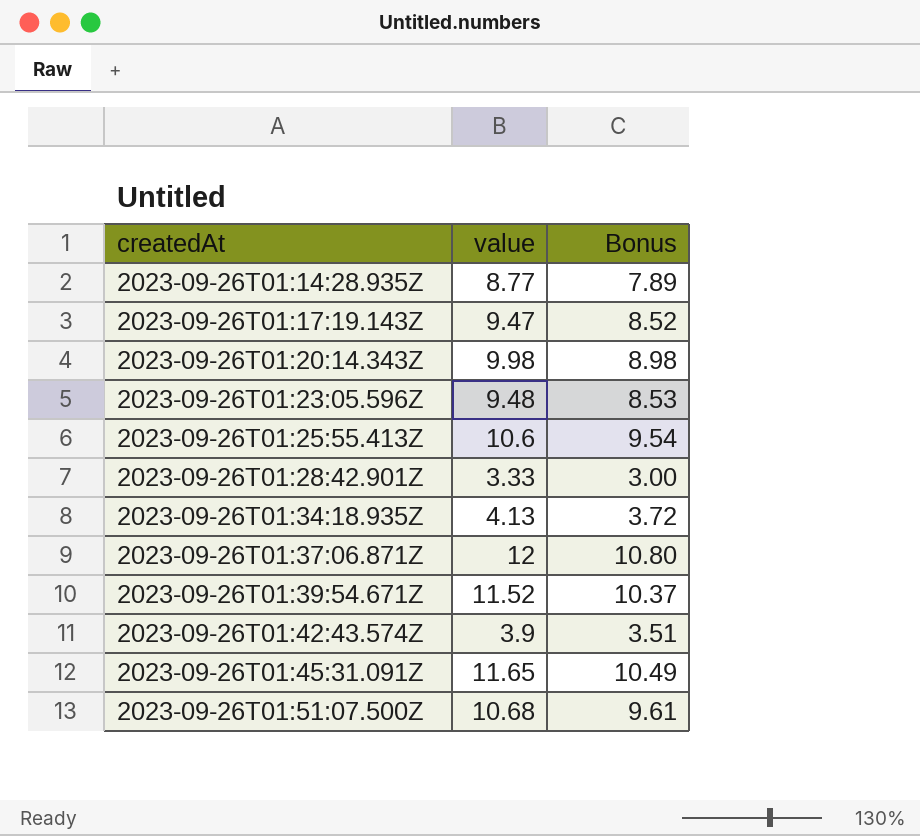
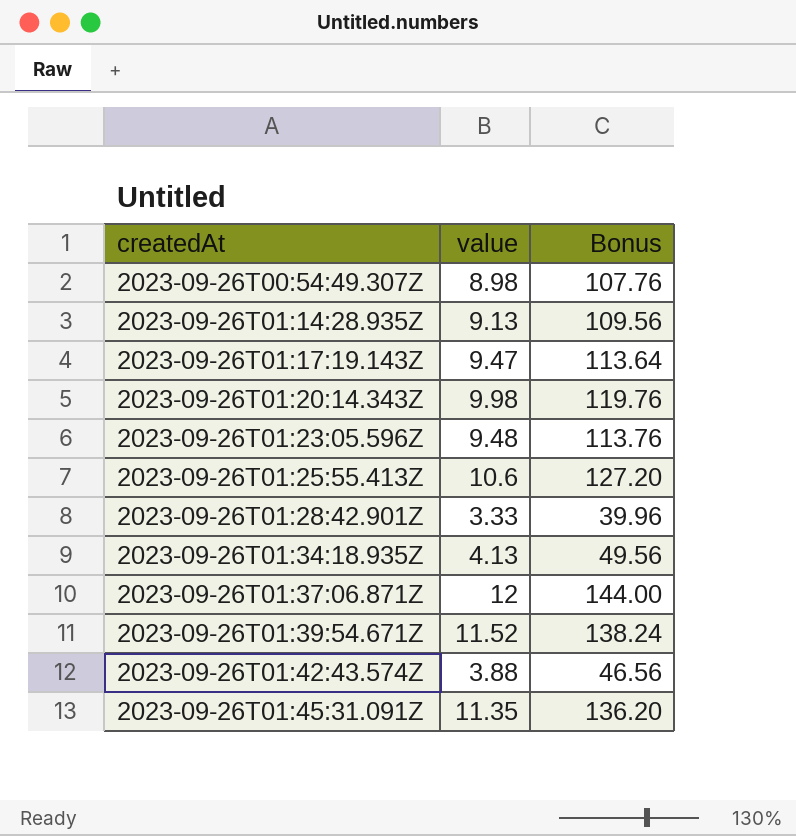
column Bonus | formula: [value] * 0.9 -> [value] * 12
row 2023-09-26T01:51:07.500Z: 10.68 | 9.61 -> none
row 2023-09-26T00:54:49.307Z: none -> 8.98 | 107.76
2023-09-26T01:14:28.935Z | value: 8.77 -> 9.13
2023-09-26T01:42:43.574Z | value: 3.9 -> 3.88
2023-09-26T01:45:31.091Z | value: 11.65 -> 11.35

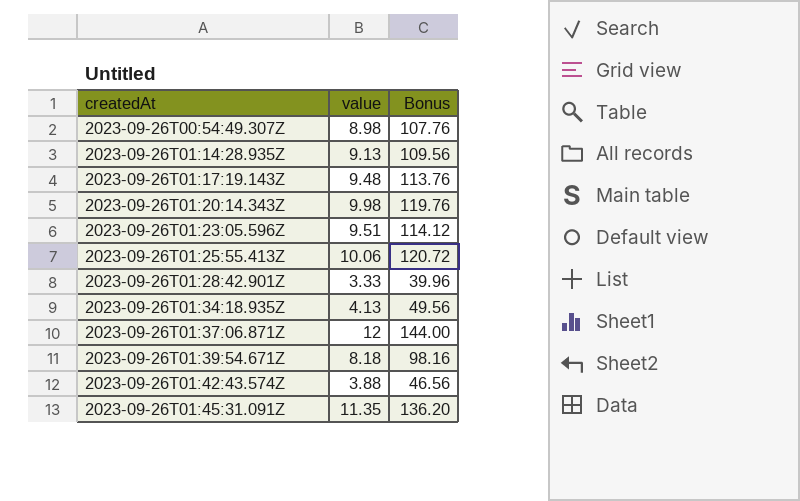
2023-09-26T01:17:19.143Z | value: 9.47 -> 9.48
2023-09-26T01:17:19.143Z | Bonus: 113.64 -> 113.76
2023-09-26T01:23:05.596Z | value: 9.48 -> 9.51
2023-09-26T01:23:05.596Z | Bonus: 113.76 -> 114.12
2023-09-26T01:25:55.413Z | value: 10.6 -> 10.06
2023-09-26T01:25:55.413Z | Bonus: 127.20 -> 120.72
2023-09-26T01:39:54.671Z | value: 11.52 -> 8.18
2023-09-26T01:39:54.671Z | Bonus: 138.24 -> 98.16

